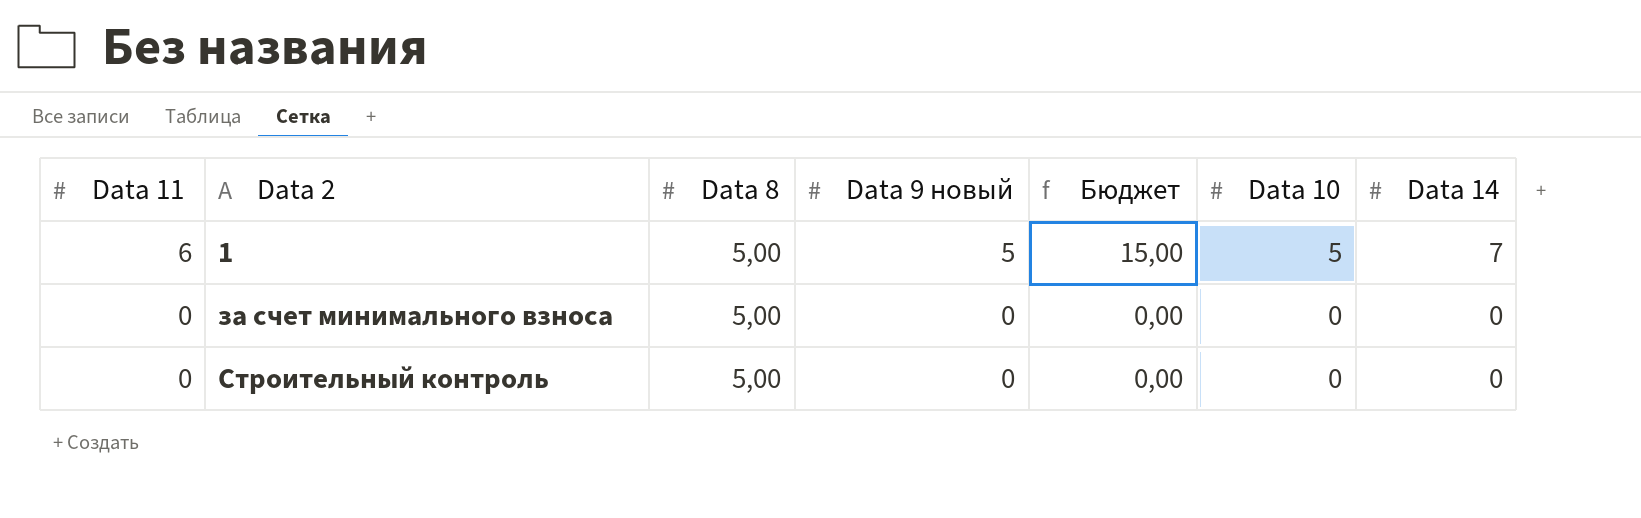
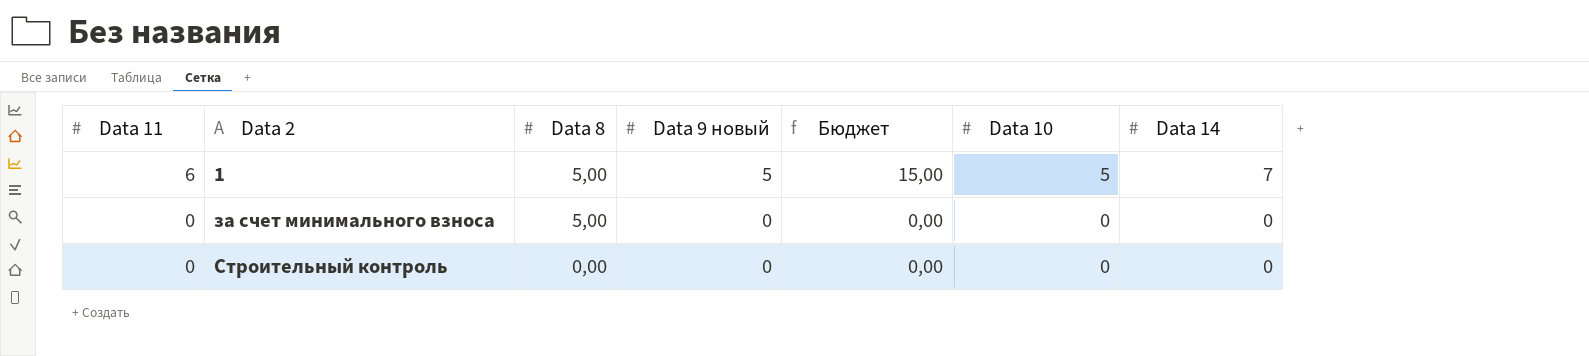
Строительный контроль | Data 8: 5,00 -> 0,00

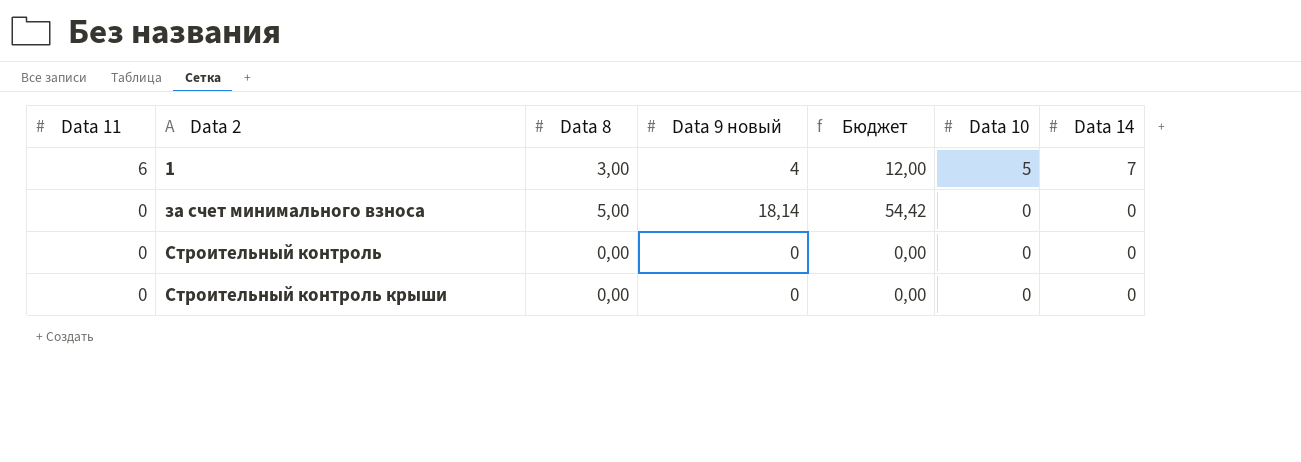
1 | Data 8: 5,00 -> 3,00
1 | Data 9 новый: 5 -> 4
1 | Бюджет: 15,00 -> 12,00
за счет минимального взноса | Data 9 новый: 0 -> 18,14
за счет минимального взноса | Бюджет: 0,00 -> 54,42
row Строительный контроль крыши: none -> 0 | 0,00 | 0 | 0,00 | 0 | 0

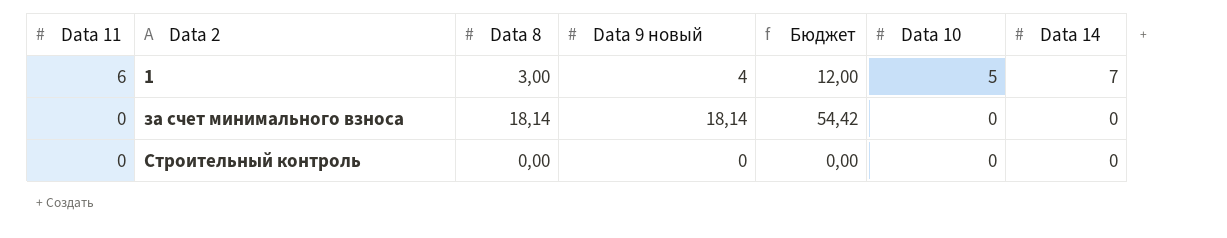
row Строительный контроль крыши: 0 | 0,00 | 0 | 0,00 | 0 | 0 -> none
за счет минимального взноса | Data 8: 5,00 -> 18,14

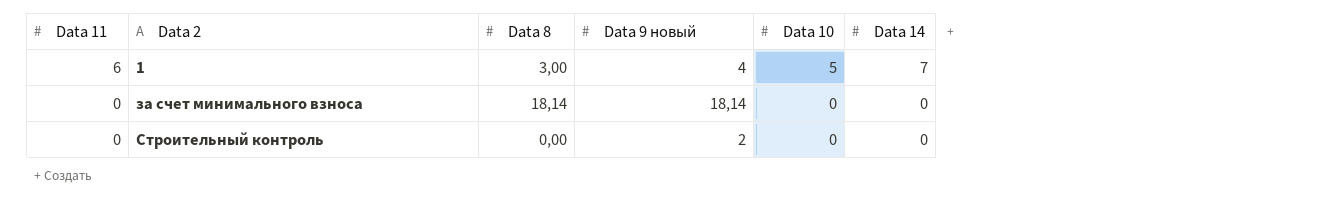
column Бюджет | formula: [Data 9 новый] * 3 -> none
Строительный контроль | Data 9 новый: 0 -> 2

